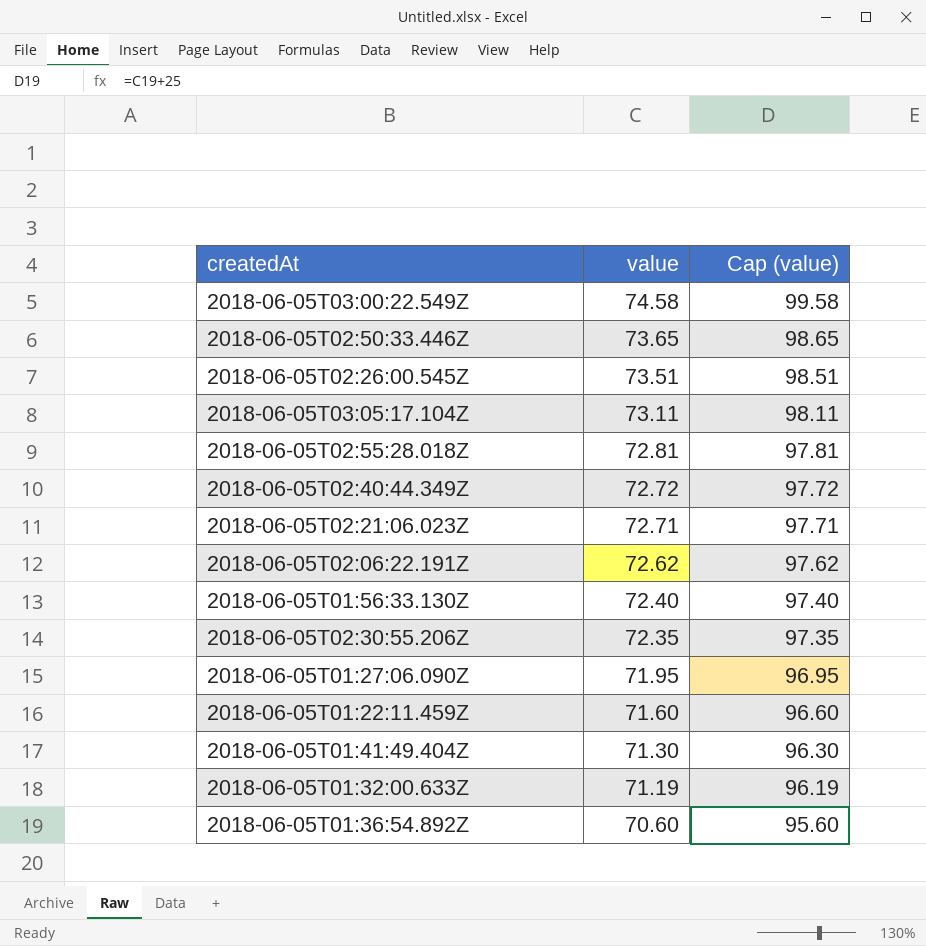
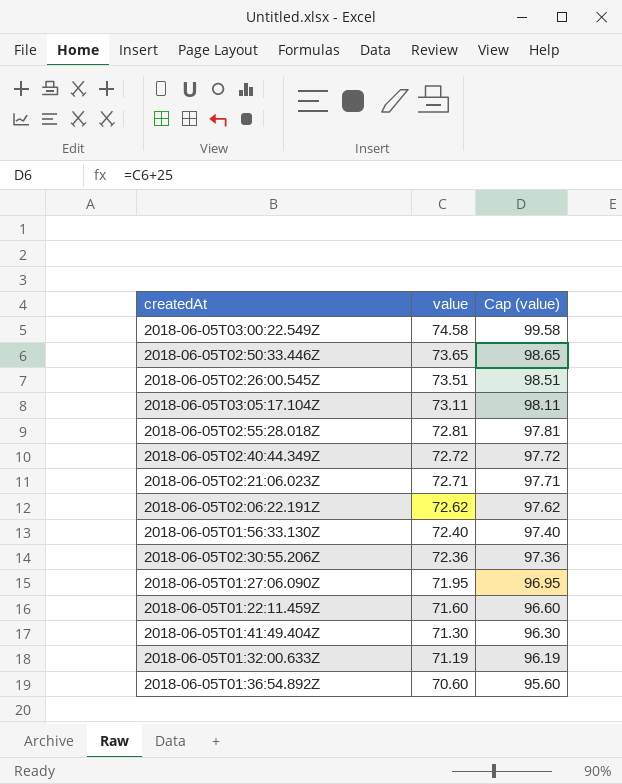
2018-06-05T02:30:55.206Z | value: 72.35 -> 72.36
2018-06-05T02:30:55.206Z | Cap (value): 97.35 -> 97.36

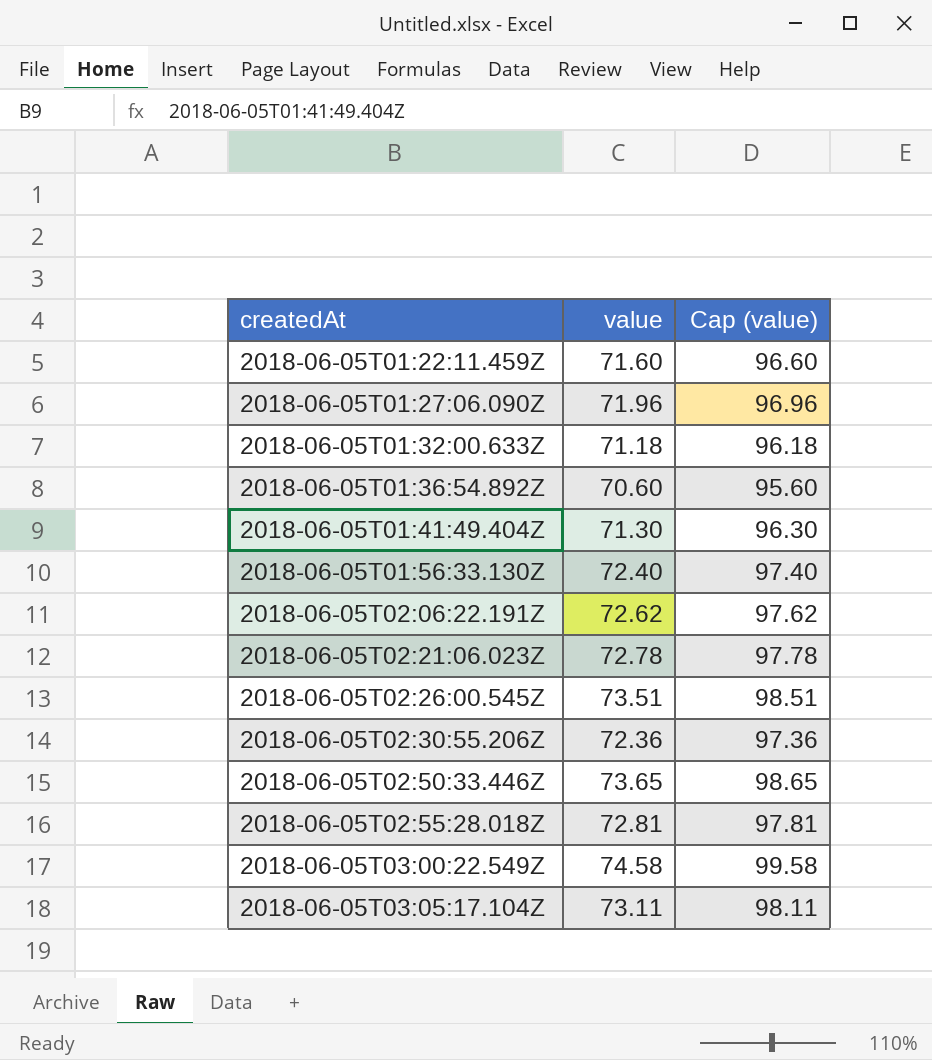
row order: value descending -> createdAt ascending
row 2018-06-05T02:40:44.349Z: 72.72 | 97.72 -> none
2018-06-05T01:27:06.090Z | value: 71.95 -> 71.96
2018-06-05T01:27:06.090Z | Cap (value): 96.95 -> 96.96
2018-06-05T01:32:00.633Z | value: 71.19 -> 71.18
2018-06-05T01:32:00.633Z | Cap (value): 96.19 -> 96.18
2018-06-05T02:21:06.023Z | value: 72.71 -> 72.78
2018-06-05T02:21:06.023Z | Cap (value): 97.71 -> 97.78

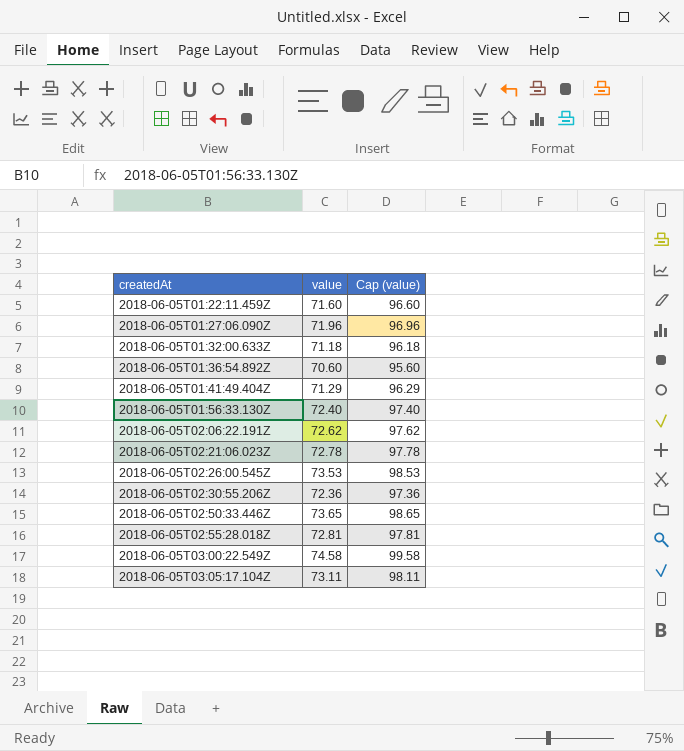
2018-06-05T01:41:49.404Z | value: 71.30 -> 71.29
2018-06-05T01:41:49.404Z | Cap (value): 96.30 -> 96.29
2018-06-05T02:26:00.545Z | value: 73.51 -> 73.53
2018-06-05T02:26:00.545Z | Cap (value): 98.51 -> 98.53

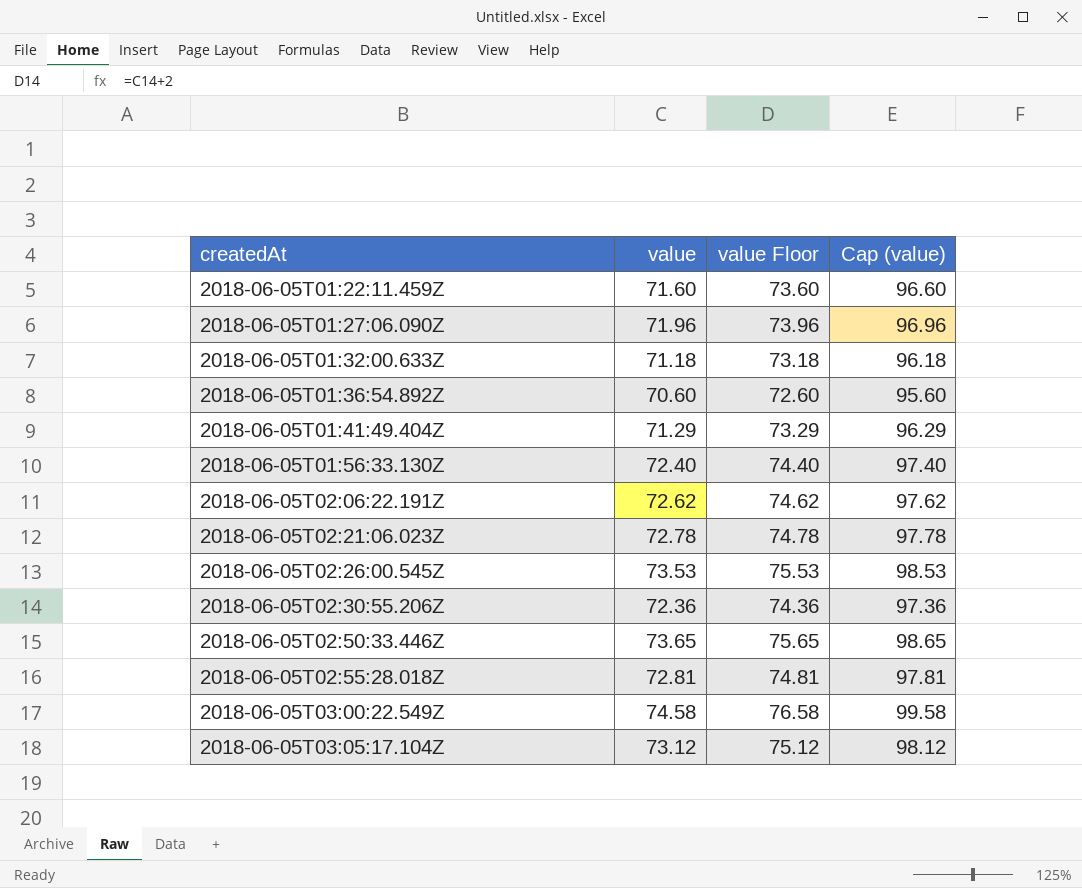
column value Floor | formula: none -> [value] + 2
2018-06-05T03:05:17.104Z | value: 73.11 -> 73.12
2018-06-05T03:05:17.104Z | Cap (value): 98.11 -> 98.12

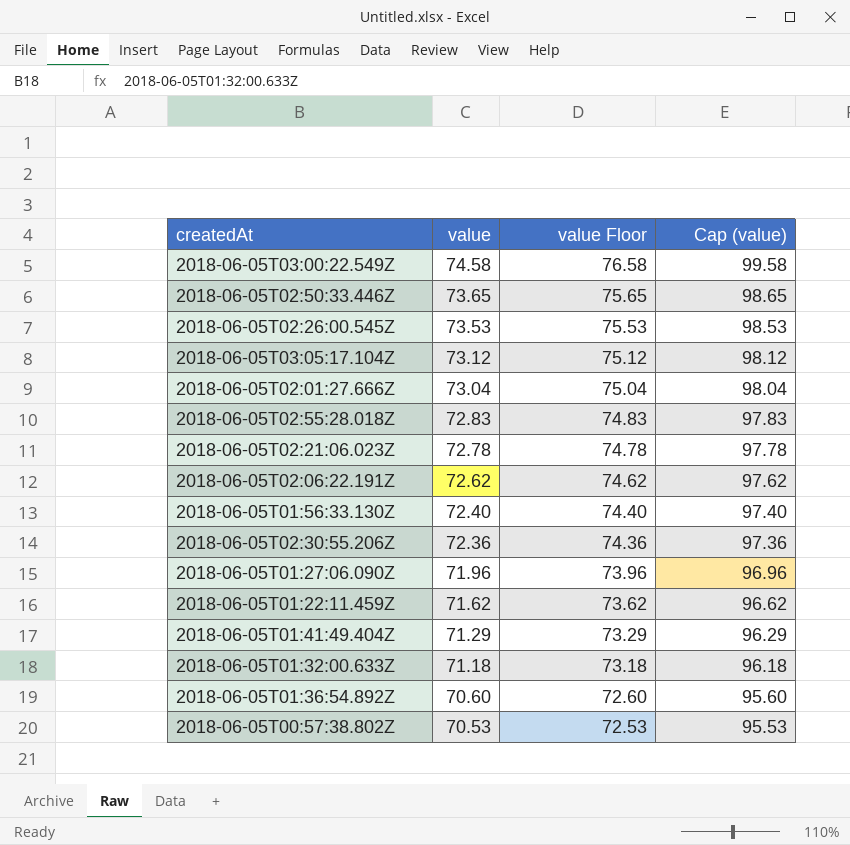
row order: createdAt ascending -> value descending
row 2018-06-05T02:01:27.666Z: none -> 73.04 | 75.04 | 98.04
2018-06-05T02:55:28.018Z | value: 72.81 -> 72.83
2018-06-05T02:55:28.018Z | value Floor: 74.81 -> 74.83
2018-06-05T02:55:28.018Z | Cap (value): 97.81 -> 97.83
2018-06-05T01:22:11.459Z | value: 71.60 -> 71.62
2018-06-05T01:22:11.459Z | value Floor: 73.60 -> 73.62
2018-06-05T01:22:11.459Z | Cap (value): 96.60 -> 96.62
row 2018-06-05T00:57:38.802Z: none -> 70.53 | 72.53 | 95.53

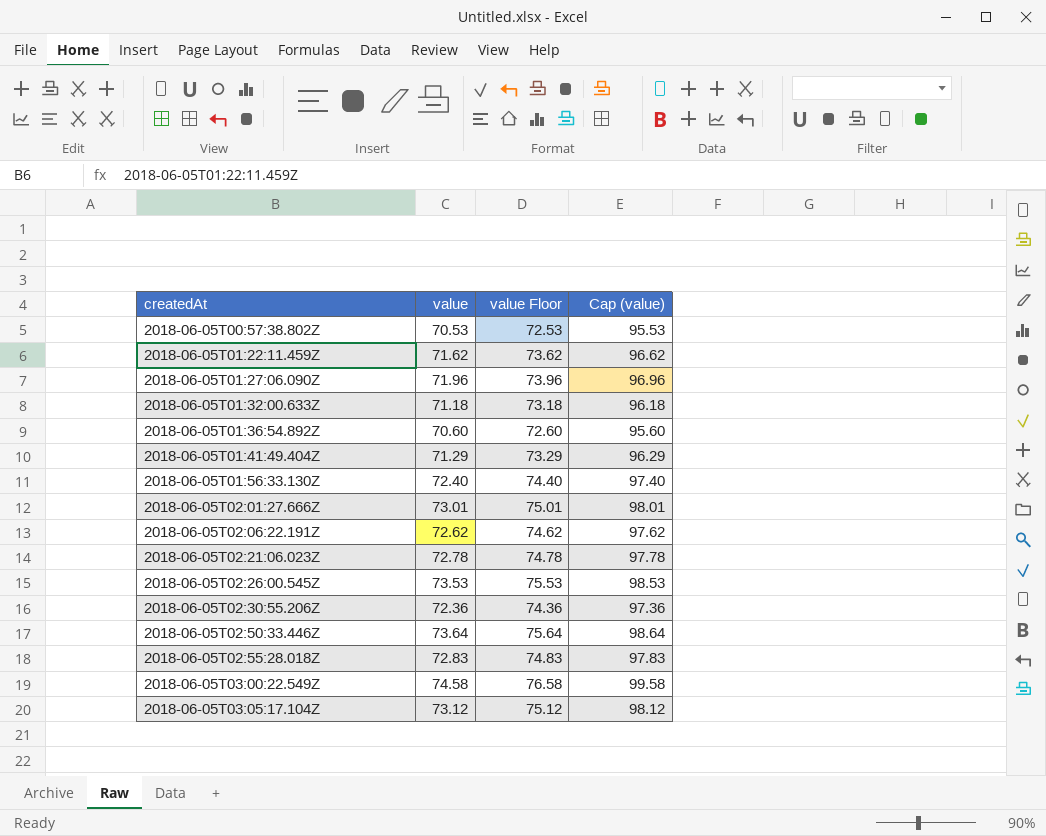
row order: value descending -> createdAt ascending
2018-06-05T02:01:27.666Z | value: 73.04 -> 73.01
2018-06-05T02:01:27.666Z | value Floor: 75.04 -> 75.01
2018-06-05T02:01:27.666Z | Cap (value): 98.04 -> 98.01
2018-06-05T02:50:33.446Z | value: 73.65 -> 73.64
2018-06-05T02:50:33.446Z | value Floor: 75.65 -> 75.64
2018-06-05T02:50:33.446Z | Cap (value): 98.65 -> 98.64

